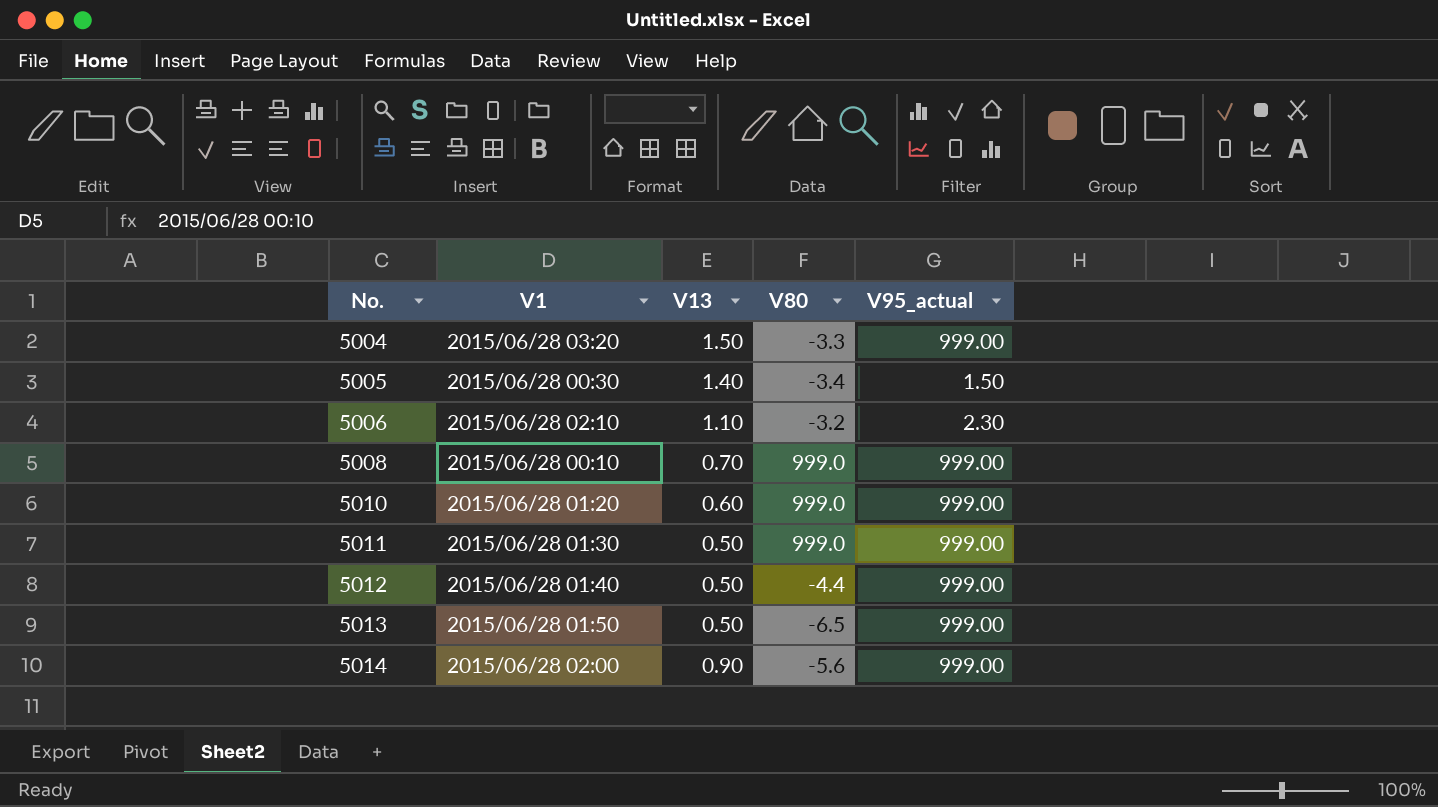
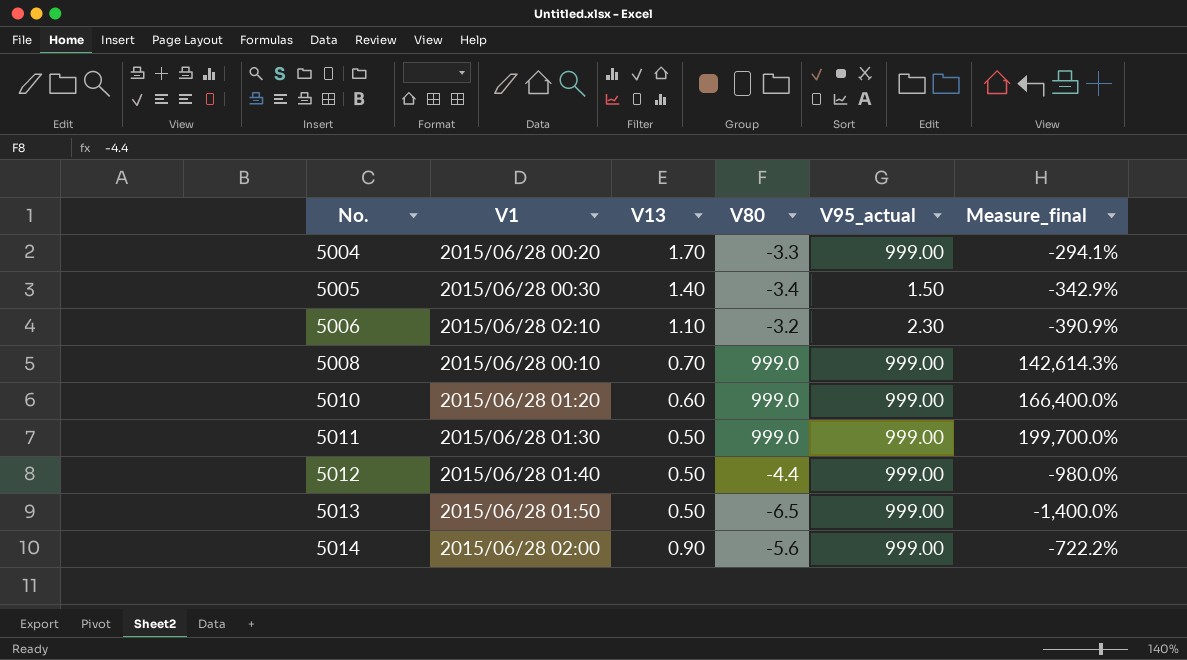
column Measure_final | formula: none -> ([V80] - [V13]) / [V13]
5004 | V1: 2015/06/28 03:20 -> 2015/06/28 00:20
5004 | V13: 1.50 -> 1.70

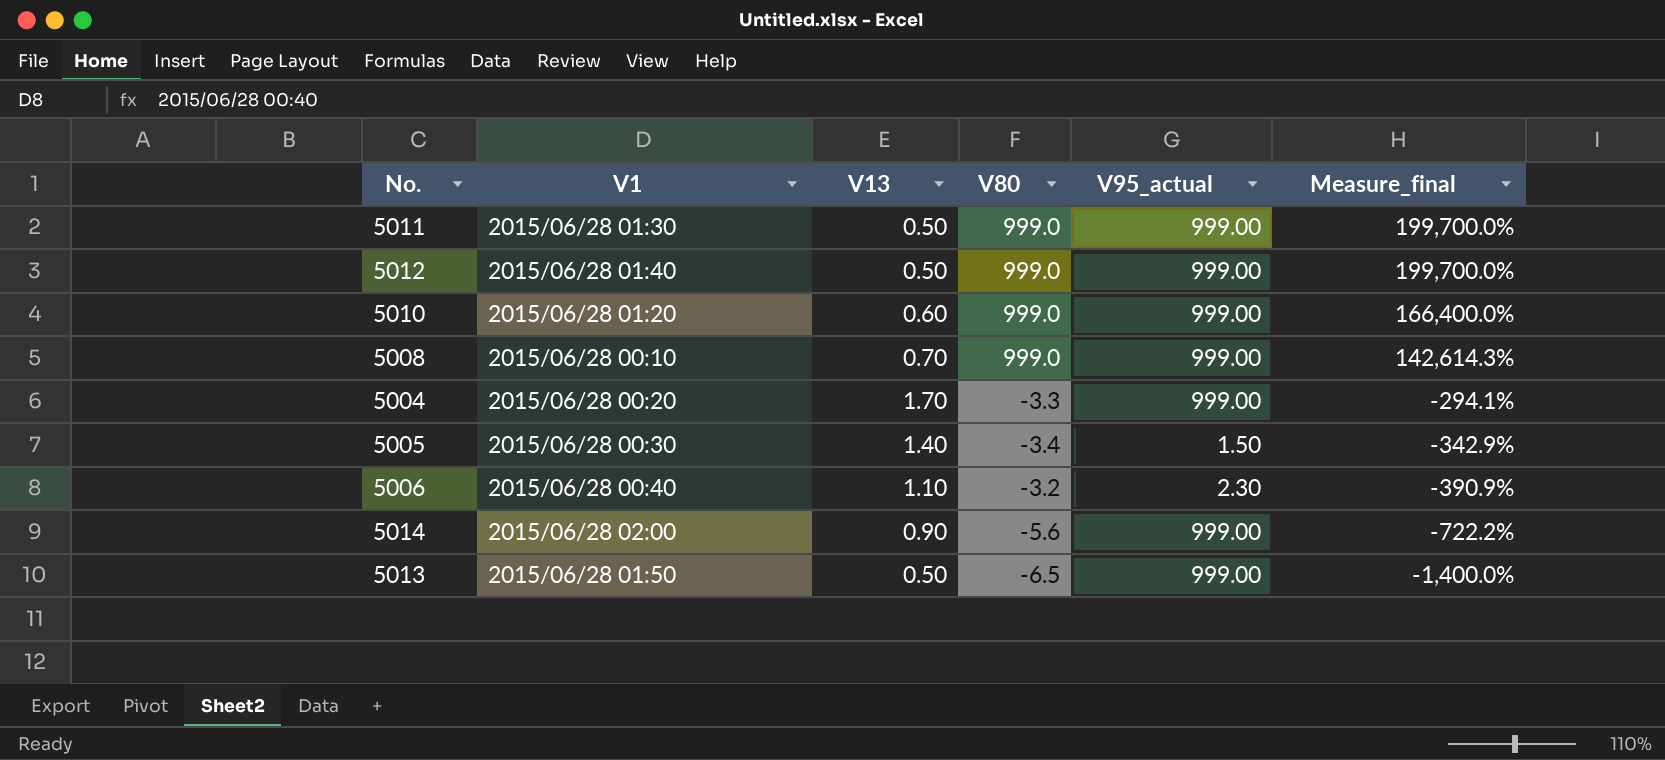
row order: No. ascending -> Measure_final descending
5012 | V80: -4.4 -> 999.0
5012 | Measure_final: -980.0% -> 199,700.0%
5006 | V1: 2015/06/28 02:10 -> 2015/06/28 00:40

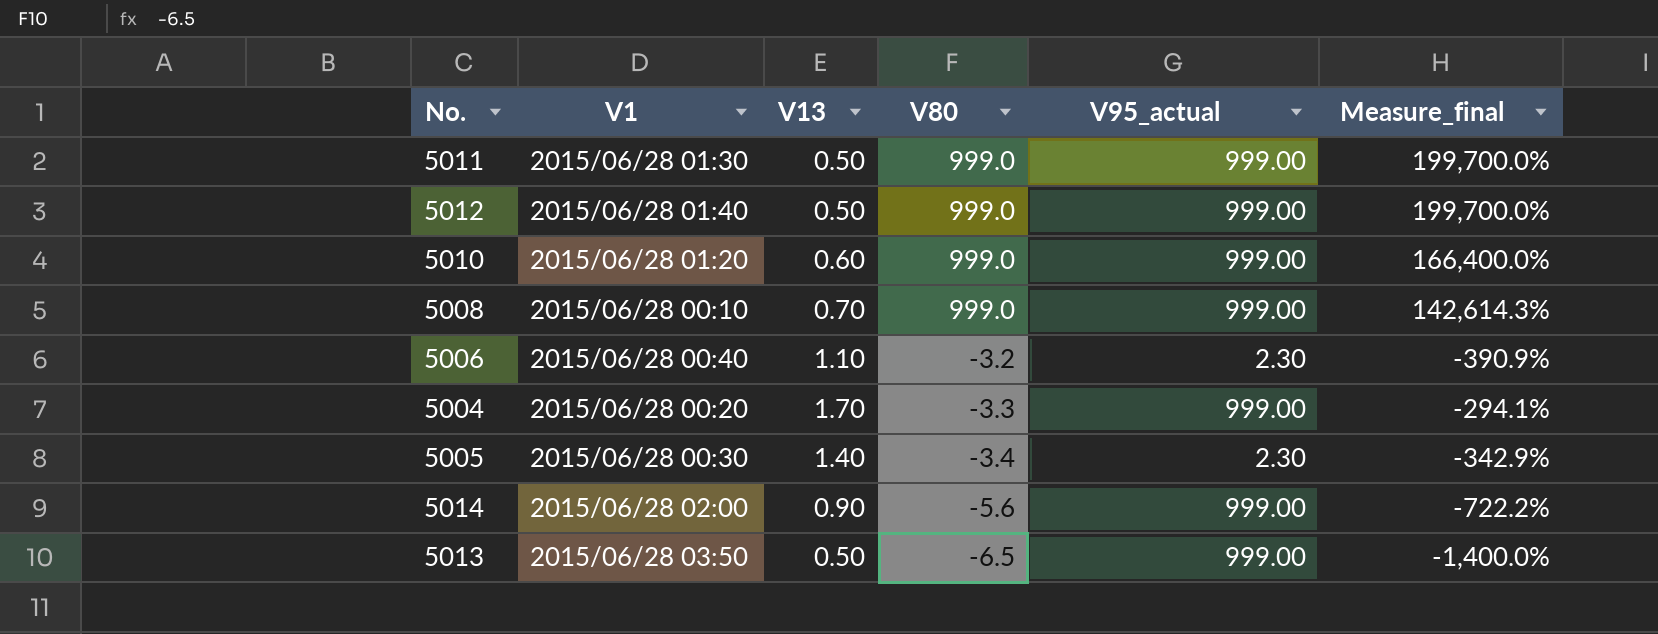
row order: Measure_final descending -> V80 descending
5005 | V95_actual: 1.50 -> 2.30
5013 | V1: 2015/06/28 01:50 -> 2015/06/28 03:50

